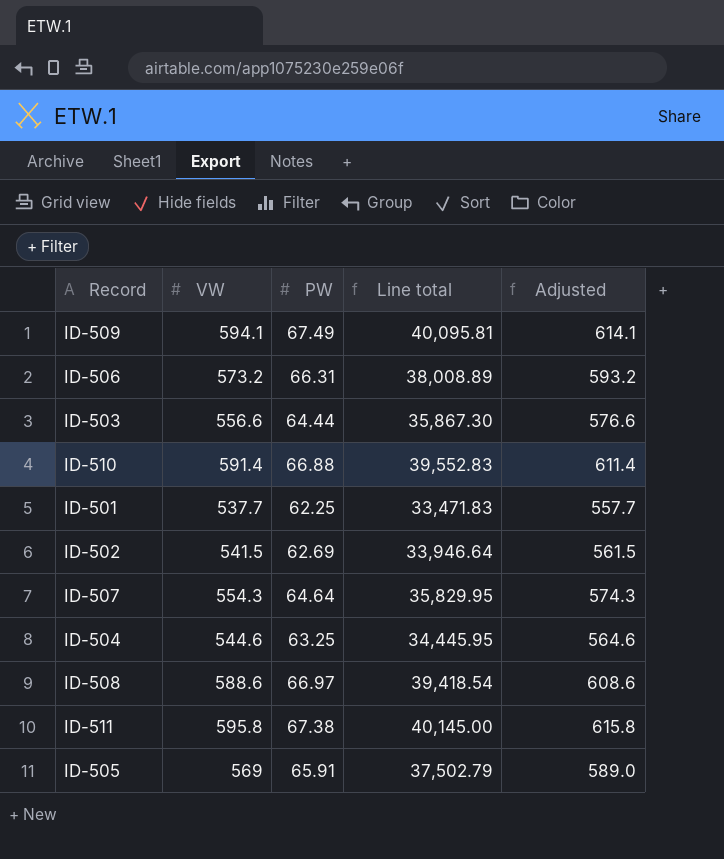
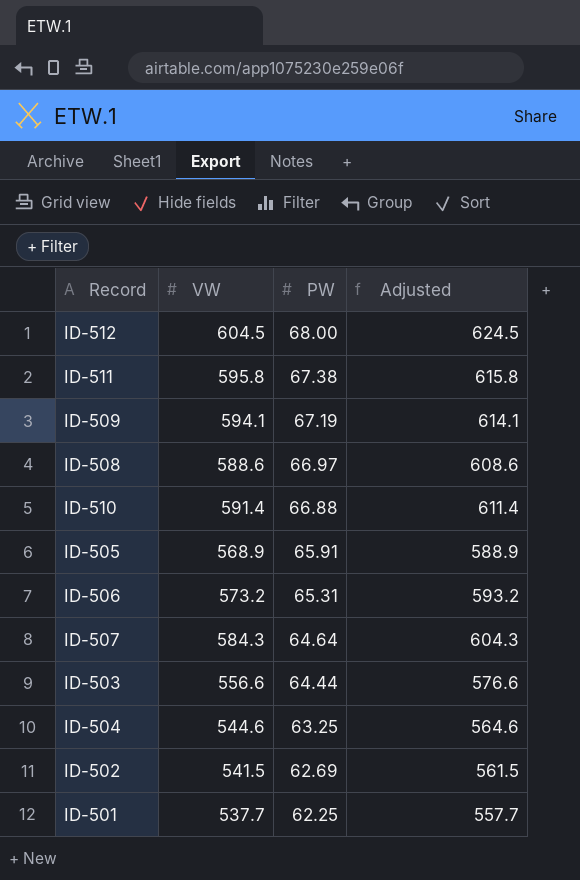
row order: none -> PW descending
column Line total | formula: [VW] * [PW] -> none
row ID-512: none -> 604.5 | 68.00 | 624.5
ID-509 | PW: 67.49 -> 67.19
ID-505 | VW: 569 -> 568.9
ID-505 | Adjusted: 589.0 -> 588.9
ID-506 | PW: 66.31 -> 65.31
ID-507 | VW: 554.3 -> 584.3
ID-507 | Adjusted: 574.3 -> 604.3

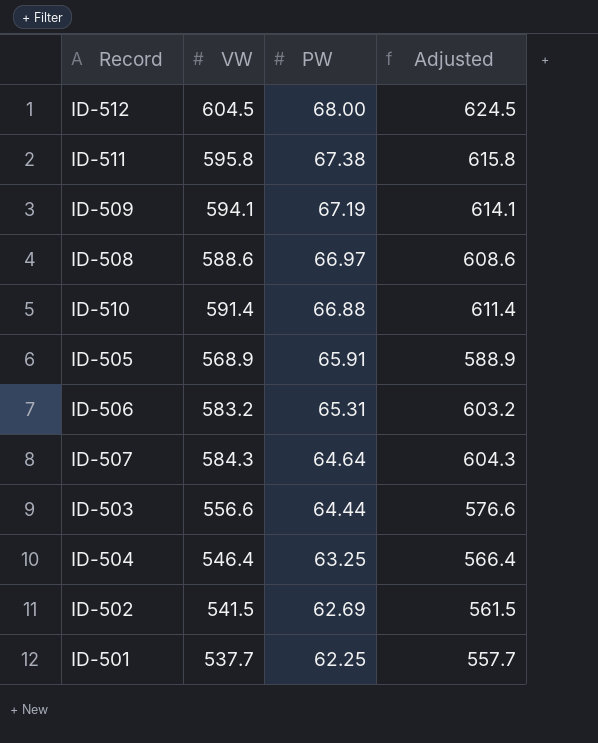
ID-506 | VW: 573.2 -> 583.2
ID-506 | Adjusted: 593.2 -> 603.2
ID-504 | VW: 544.6 -> 546.4
ID-504 | Adjusted: 564.6 -> 566.4

